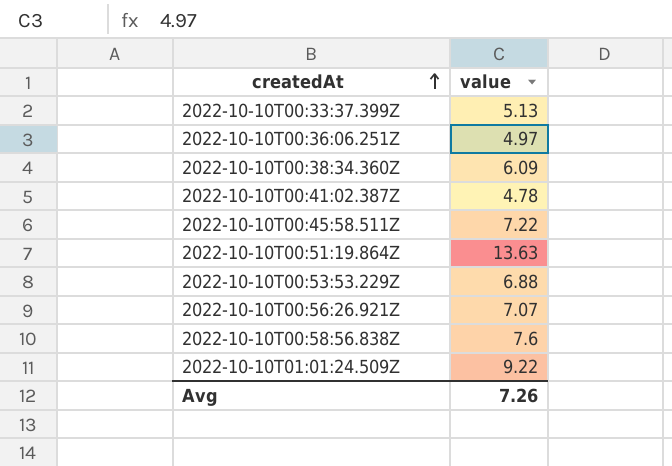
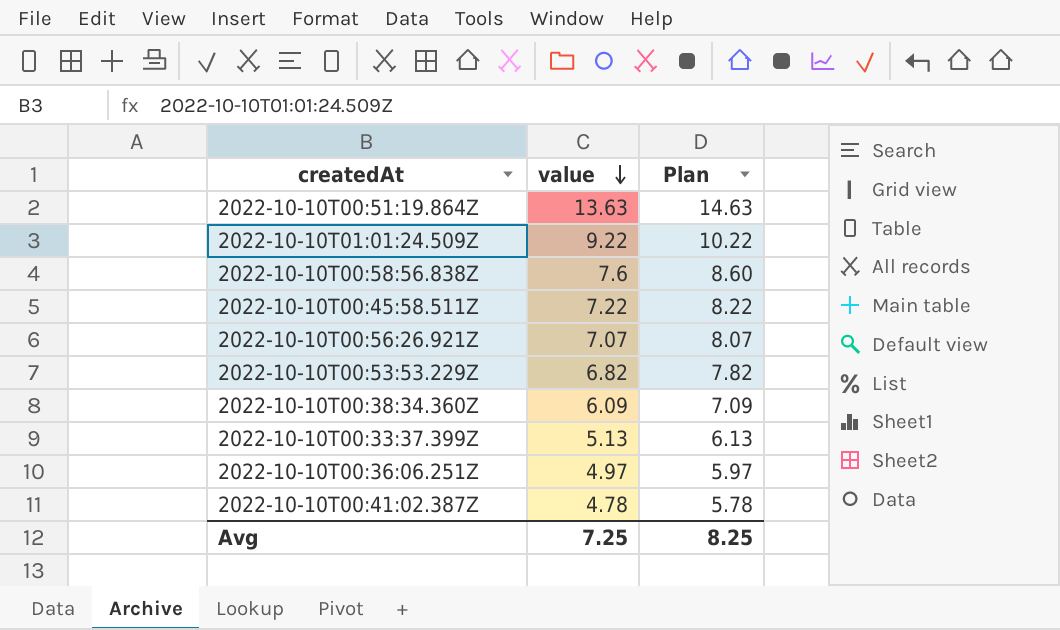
row order: createdAt ascending -> value descending
column Plan | formula: none -> [value] + 1
2022-10-10T00:53:53.229Z | value: 6.88 -> 6.82
Avg | value: 7.26 -> 7.25

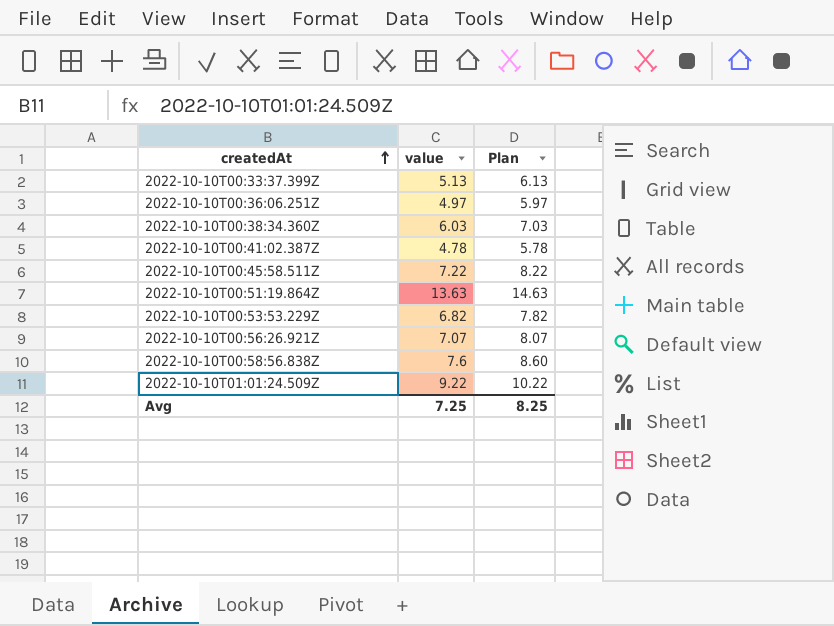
row order: value descending -> createdAt ascending
2022-10-10T00:38:34.360Z | value: 6.09 -> 6.03
2022-10-10T00:38:34.360Z | Plan: 7.09 -> 7.03

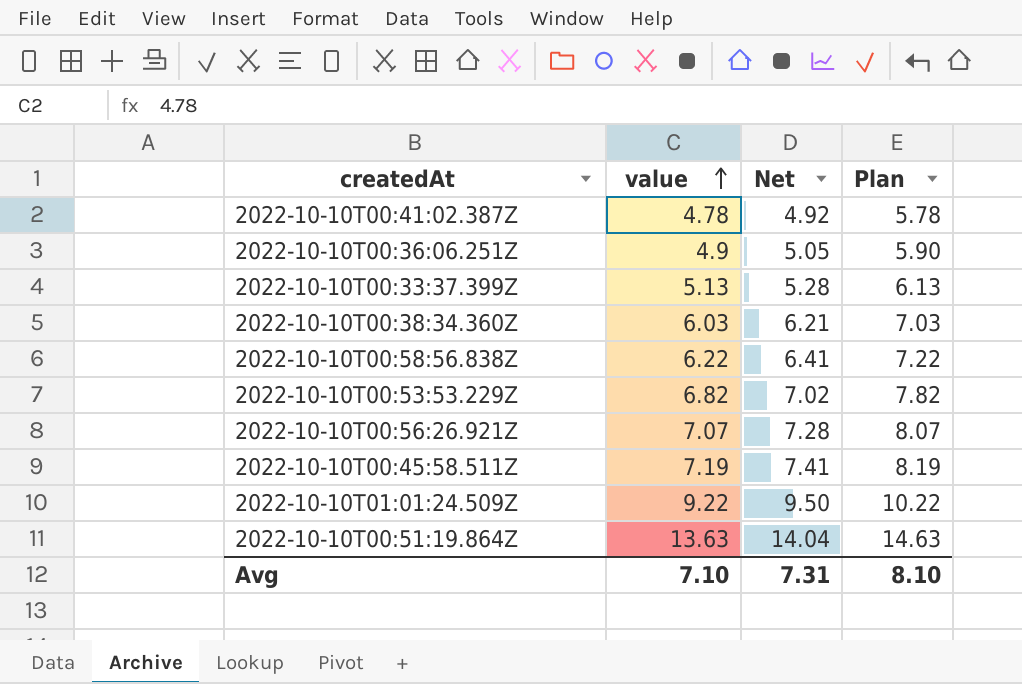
row order: createdAt ascending -> value ascending
column Net | formula: none -> [value] * 1.03
2022-10-10T00:36:06.251Z | value: 4.97 -> 4.9
2022-10-10T00:36:06.251Z | Plan: 5.97 -> 5.90
2022-10-10T00:58:56.838Z | value: 7.6 -> 6.22
2022-10-10T00:58:56.838Z | Plan: 8.60 -> 7.22
2022-10-10T00:45:58.511Z | value: 7.22 -> 7.19
2022-10-10T00:45:58.511Z | Plan: 8.22 -> 8.19
Avg | value: 7.25 -> 7.10
Avg | Plan: 8.25 -> 8.10

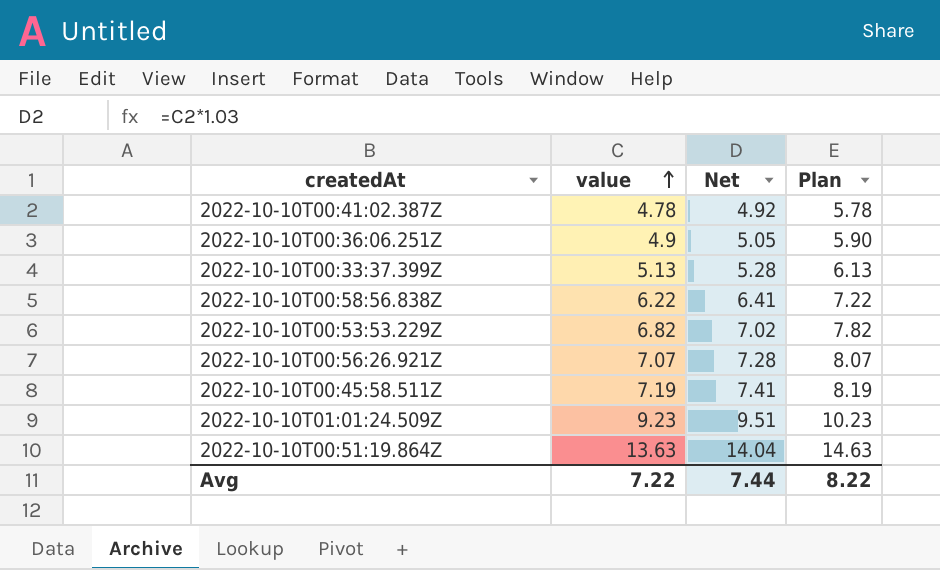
row 2022-10-10T00:38:34.360Z: 6.03 | 6.21 | 7.03 -> none
2022-10-10T01:01:24.509Z | value: 9.22 -> 9.23
2022-10-10T01:01:24.509Z | Net: 9.50 -> 9.51
2022-10-10T01:01:24.509Z | Plan: 10.22 -> 10.23
Avg | value: 7.10 -> 7.22
Avg | Net: 7.31 -> 7.44
Avg | Plan: 8.10 -> 8.22

